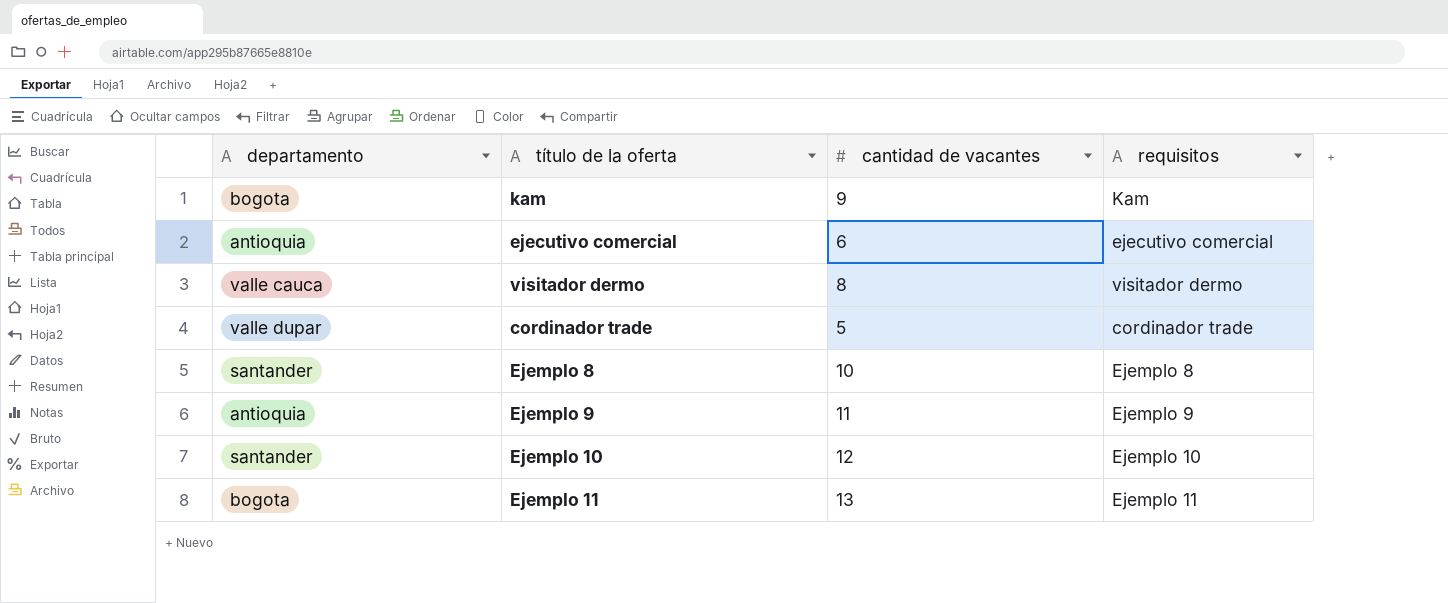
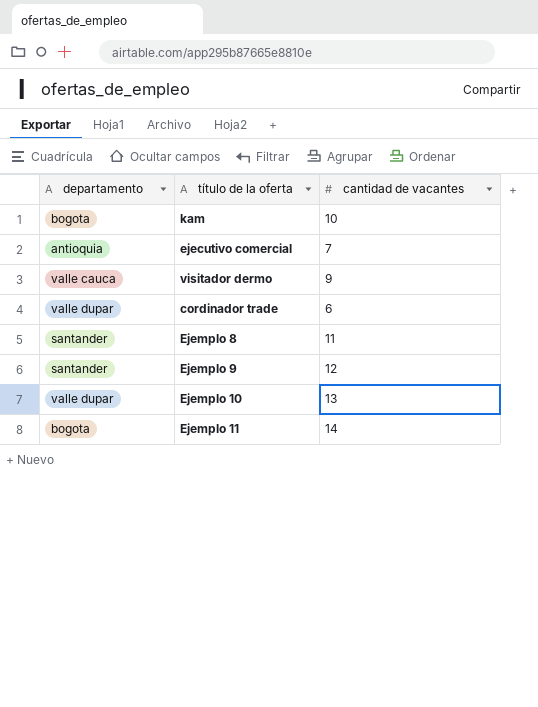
column requisitos | position: 4 -> none
kam | cantidad de vacantes: 9 -> 10
ejecutivo comercial | cantidad de vacantes: 6 -> 7
visitador dermo | cantidad de vacantes: 8 -> 9
cordinador trade | cantidad de vacantes: 5 -> 6
Ejemplo 8 | cantidad de vacantes: 10 -> 11
Ejemplo 9 | departamento: antioquia -> santander
Ejemplo 9 | cantidad de vacantes: 11 -> 12
Ejemplo 10 | departamento: santander -> valle dupar
Ejemplo 10 | cantidad de vacantes: 12 -> 13
Ejemplo 11 | cantidad de vacantes: 13 -> 14

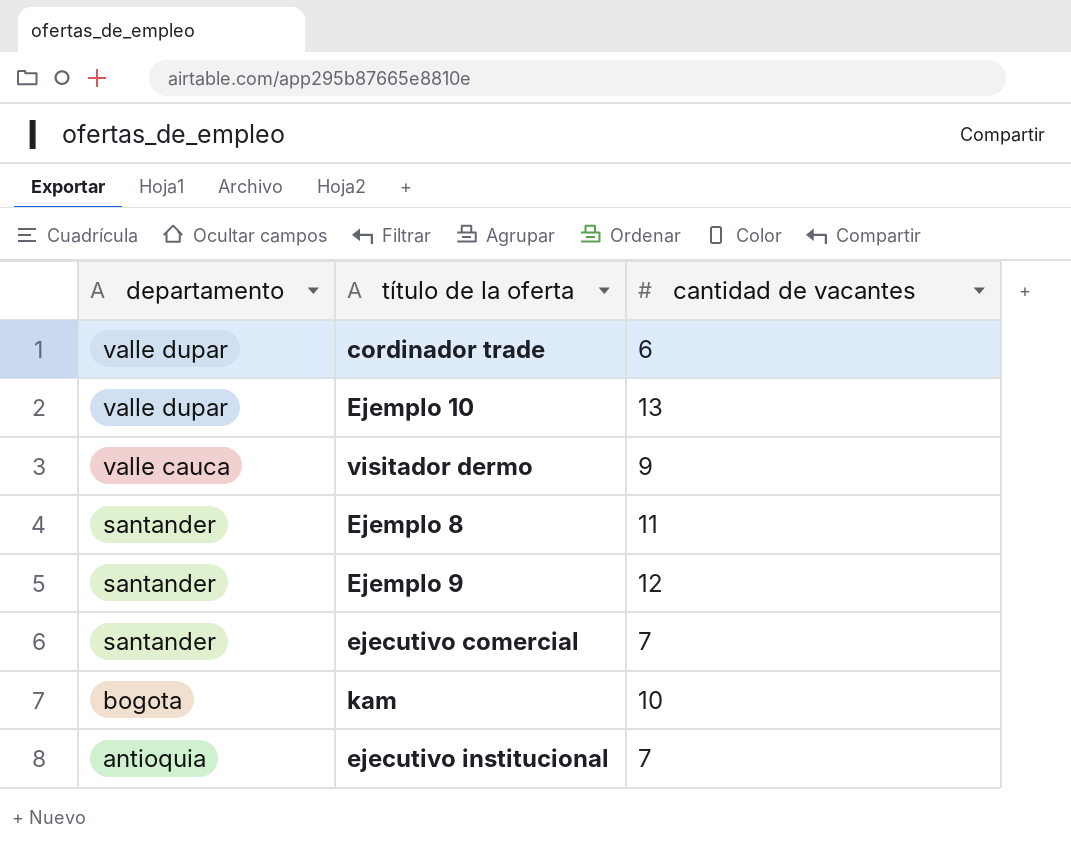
row order: none -> departamento descending
row Ejemplo 11: bogota | 14 -> none
ejecutivo comercial | departamento: antioquia -> santander
row ejecutivo institucional: none -> antioquia | 7

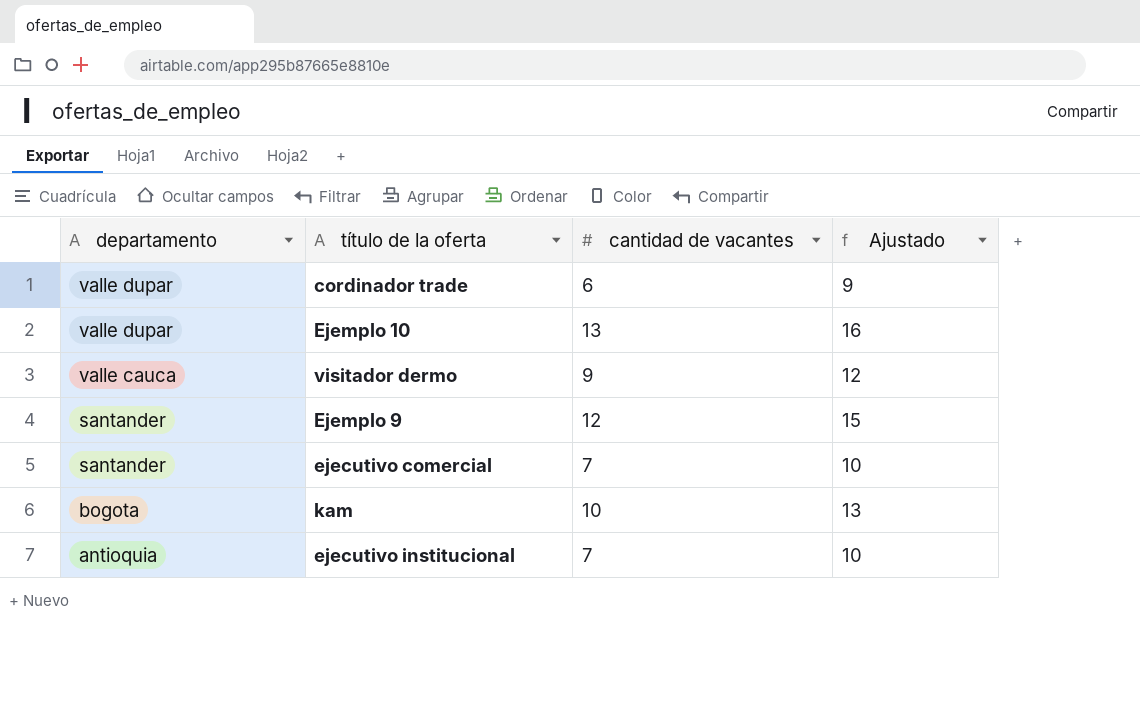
column Ajustado | formula: none -> [cantidad de vacantes] + 3
row Ejemplo 8: santander | 11 -> none

